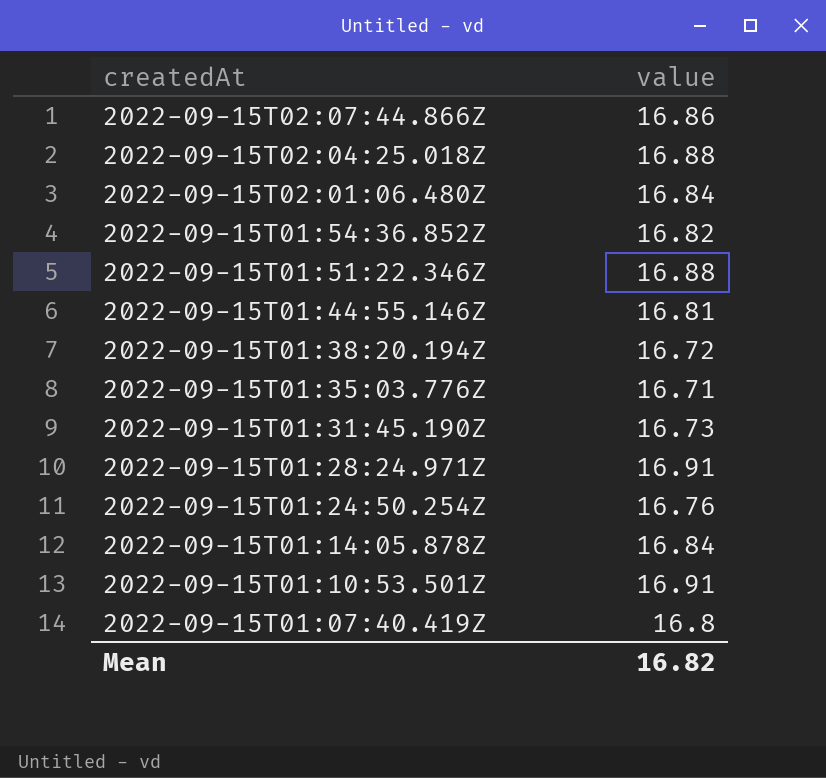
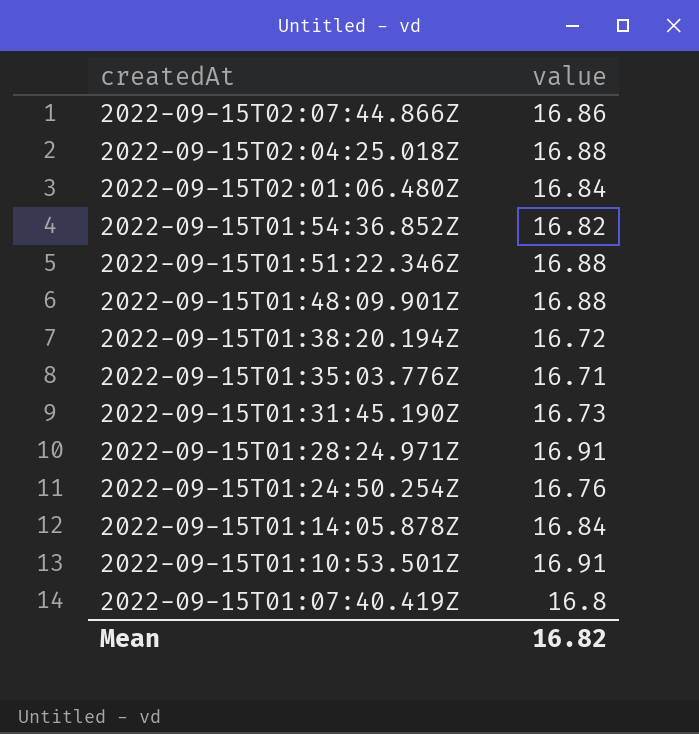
row 2022-09-15T01:44:55.146Z: 16.81 -> none
row 2022-09-15T01:48:09.901Z: none -> 16.88

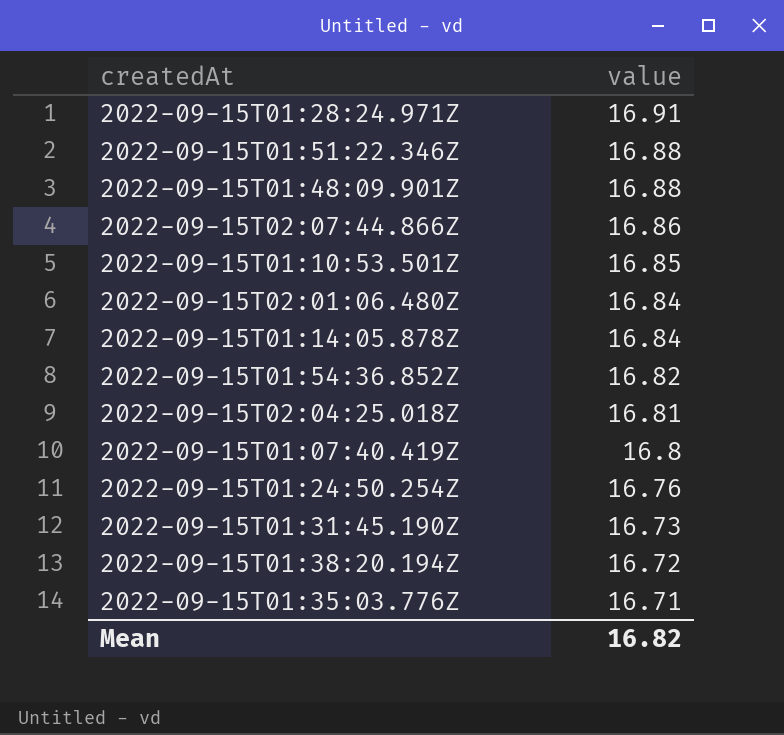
row order: createdAt descending -> value descending
2022-09-15T01:10:53.501Z | value: 16.91 -> 16.85
2022-09-15T02:04:25.018Z | value: 16.88 -> 16.81

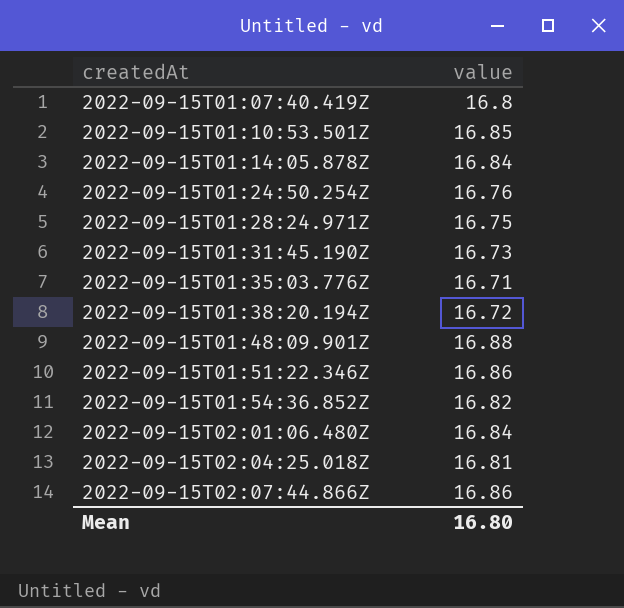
row order: value descending -> createdAt ascending
2022-09-15T01:28:24.971Z | value: 16.91 -> 16.75
2022-09-15T01:51:22.346Z | value: 16.88 -> 16.86
Mean | value: 16.82 -> 16.80

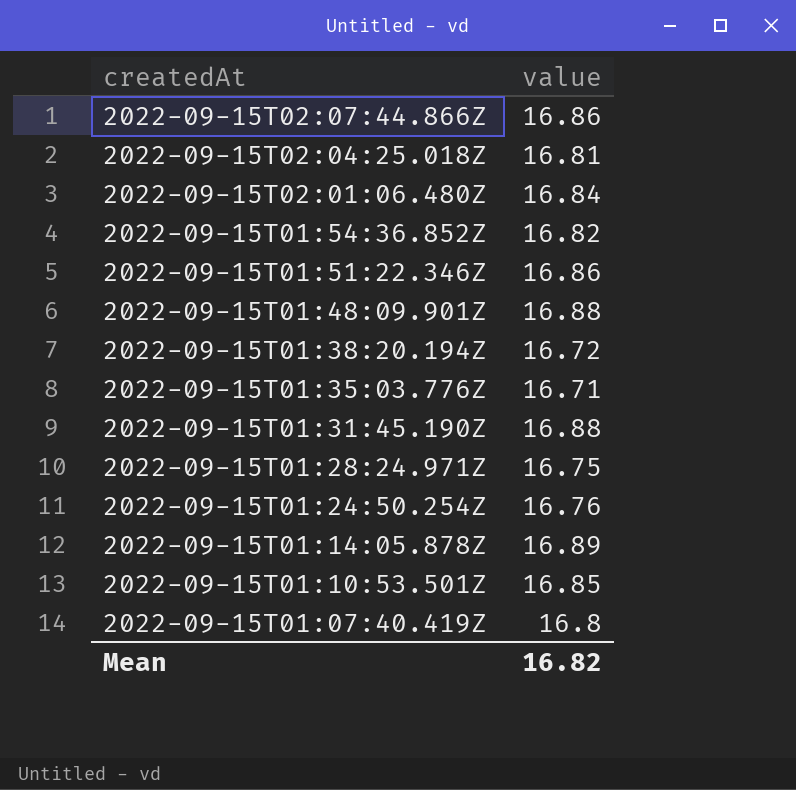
row order: createdAt ascending -> createdAt descending
2022-09-15T01:31:45.190Z | value: 16.73 -> 16.88
2022-09-15T01:14:05.878Z | value: 16.84 -> 16.89
Mean | value: 16.80 -> 16.82

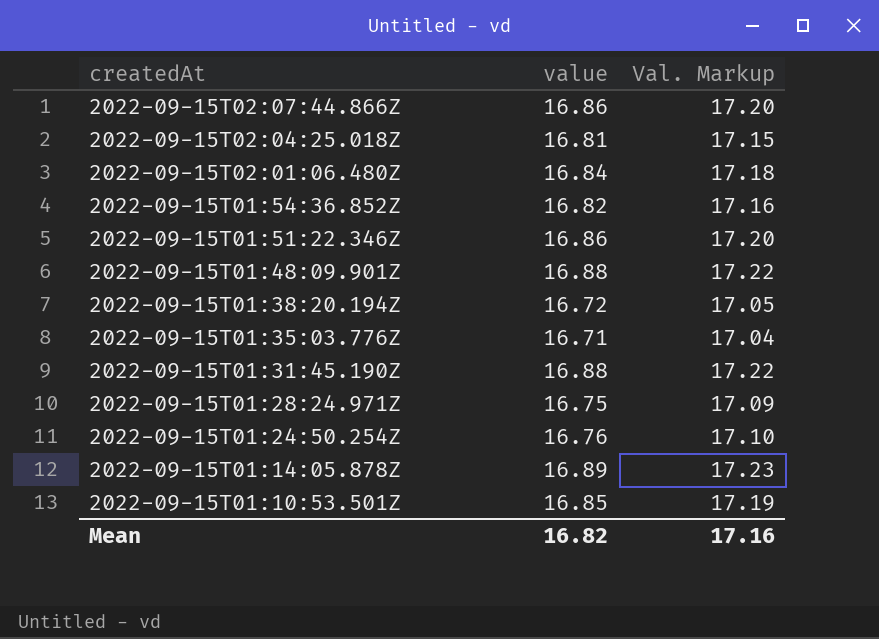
column Val. Markup | formula: none -> [value] * 1.02
row 2022-09-15T01:07:40.419Z: 16.8 -> none

